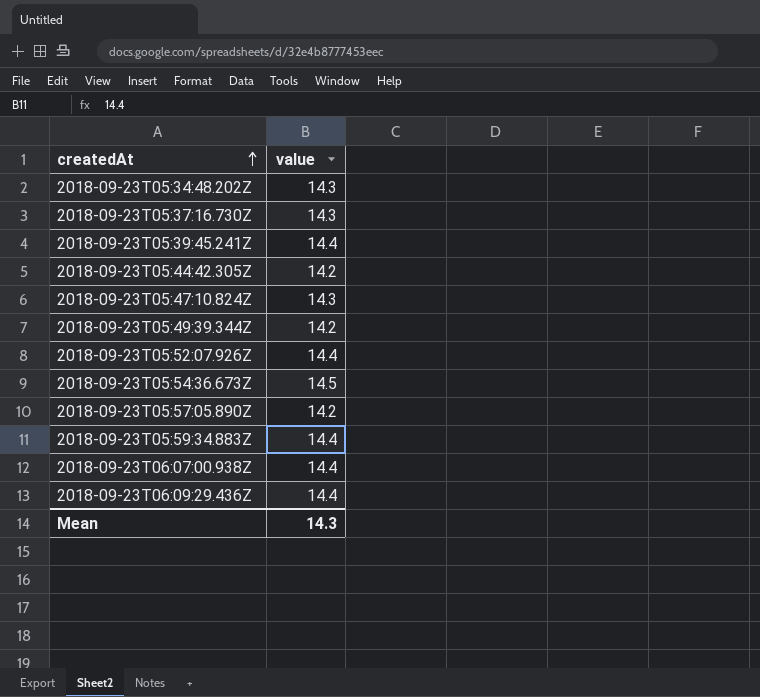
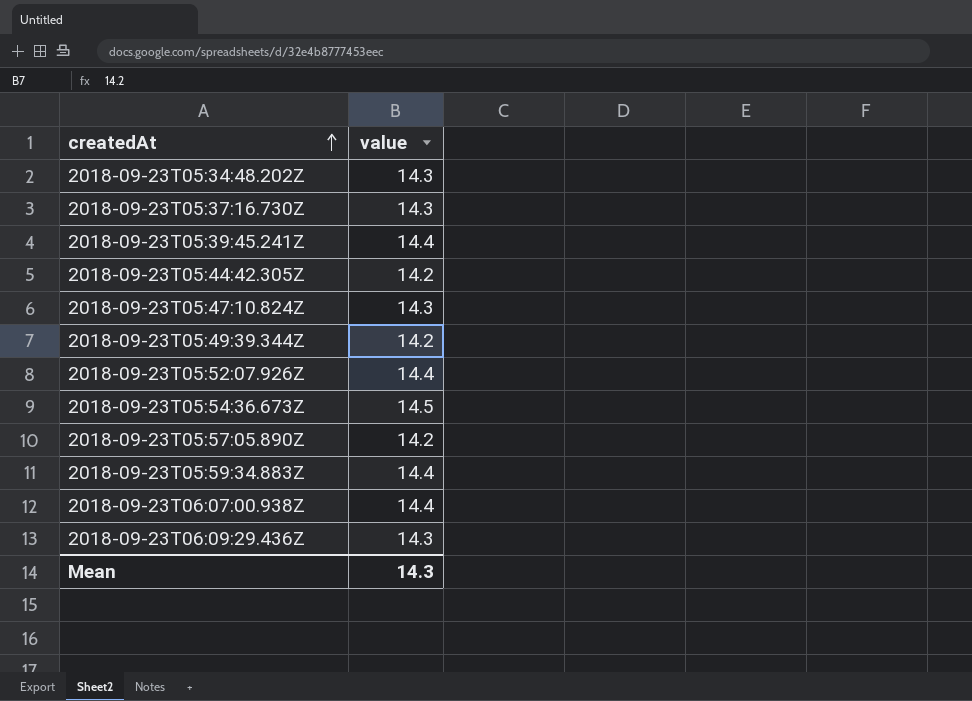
2018-09-23T06:09:29.436Z | value: 14.4 -> 14.3

